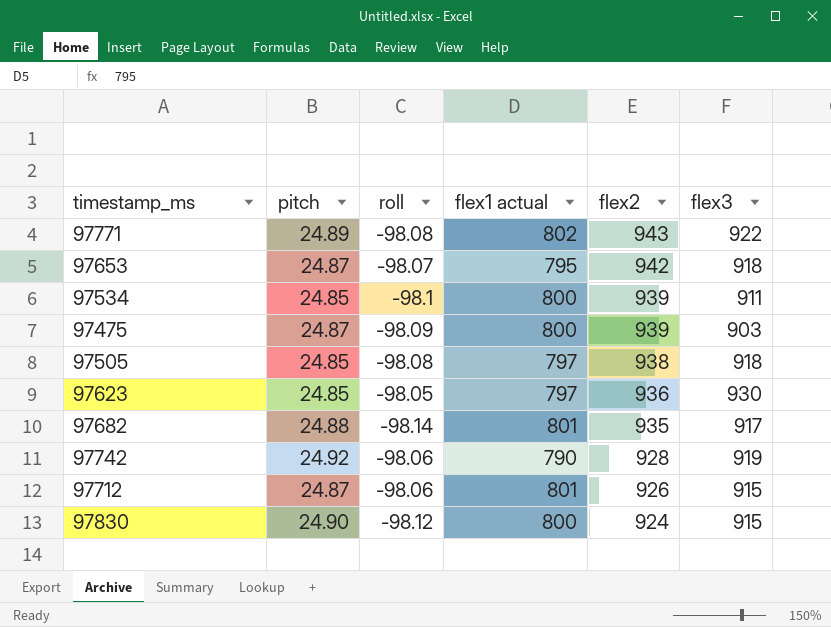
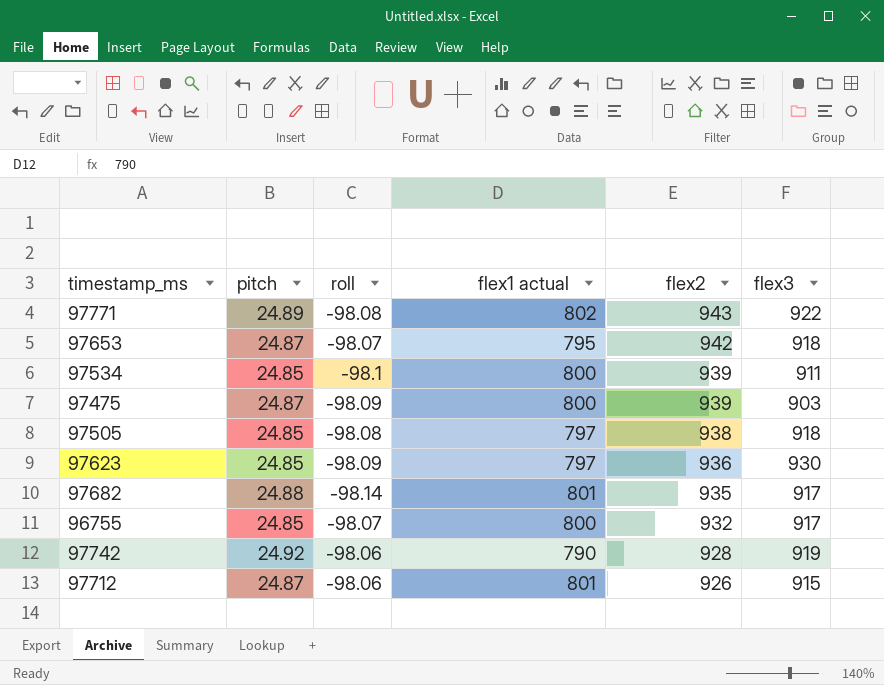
row 97830: 24.90 | -98.12 | 800 | 924 | 915 -> none
97623 | roll: -98.05 -> -98.09
row 96755: none -> 24.85 | -98.07 | 800 | 932 | 917

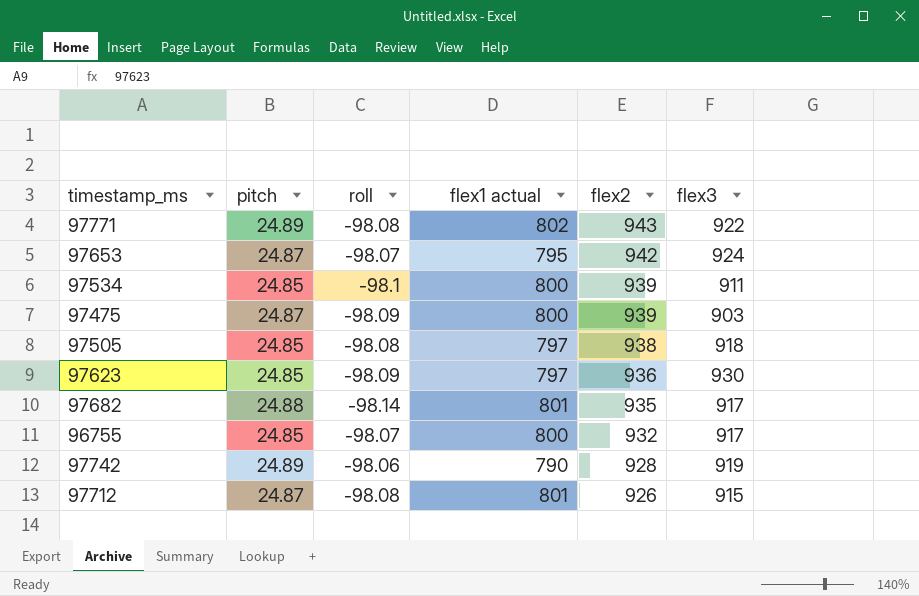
97653 | flex3: 918 -> 924
97742 | pitch: 24.92 -> 24.89
97712 | roll: -98.06 -> -98.08

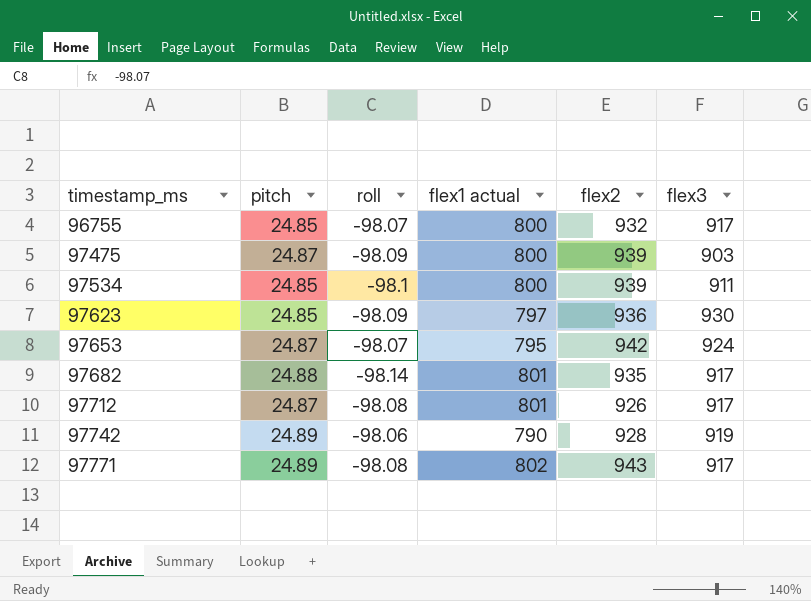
row order: flex2 descending -> timestamp_ms ascending
row 97505: 24.85 | -98.08 | 797 | 938 | 918 -> none
97712 | flex3: 915 -> 917
97771 | flex3: 922 -> 917

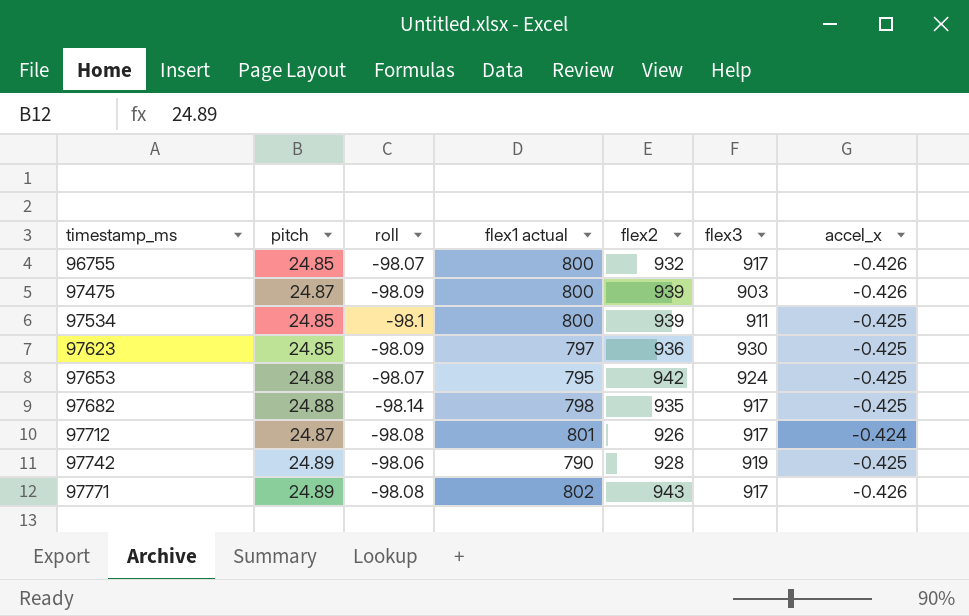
column accel_x | position: none -> 7
97653 | pitch: 24.87 -> 24.88
97682 | flex1 actual: 801 -> 798

